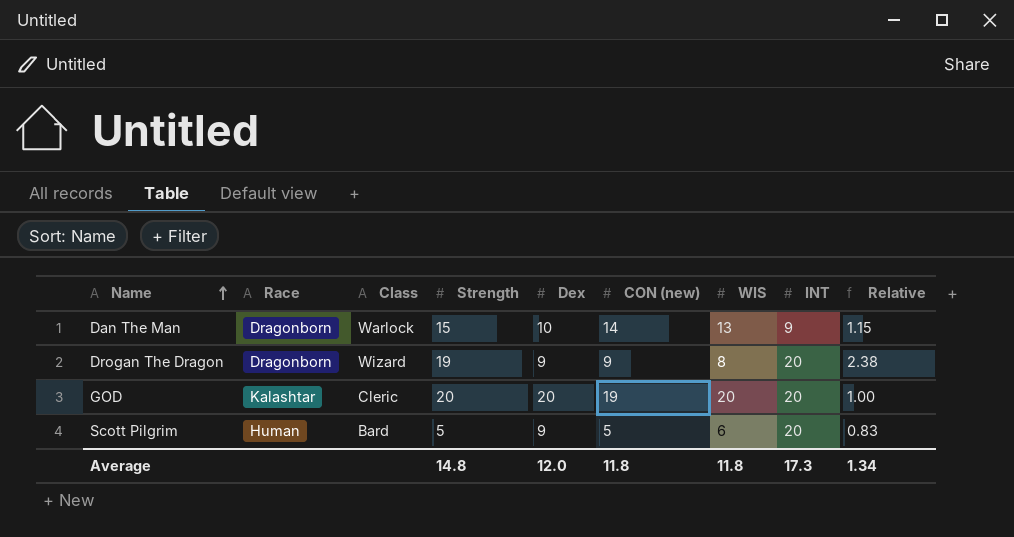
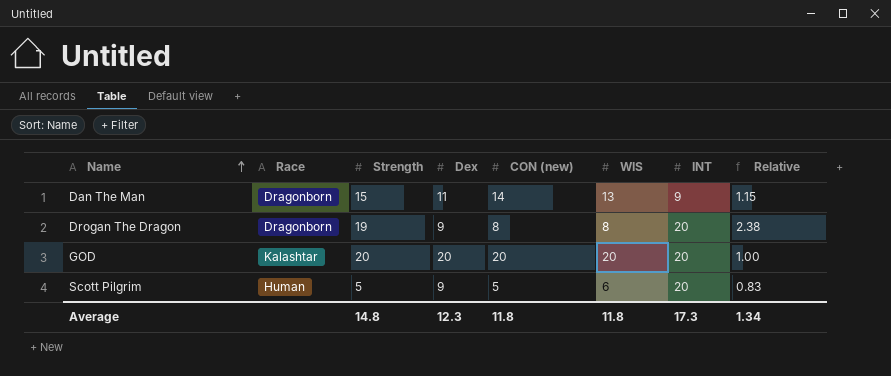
column Class | position: 3 -> none
Dan The Man | Dex: 10 -> 11
Drogan The Dragon | CON (new): 9 -> 8
GOD | CON (new): 19 -> 20
Average | Dex: 12.0 -> 12.3

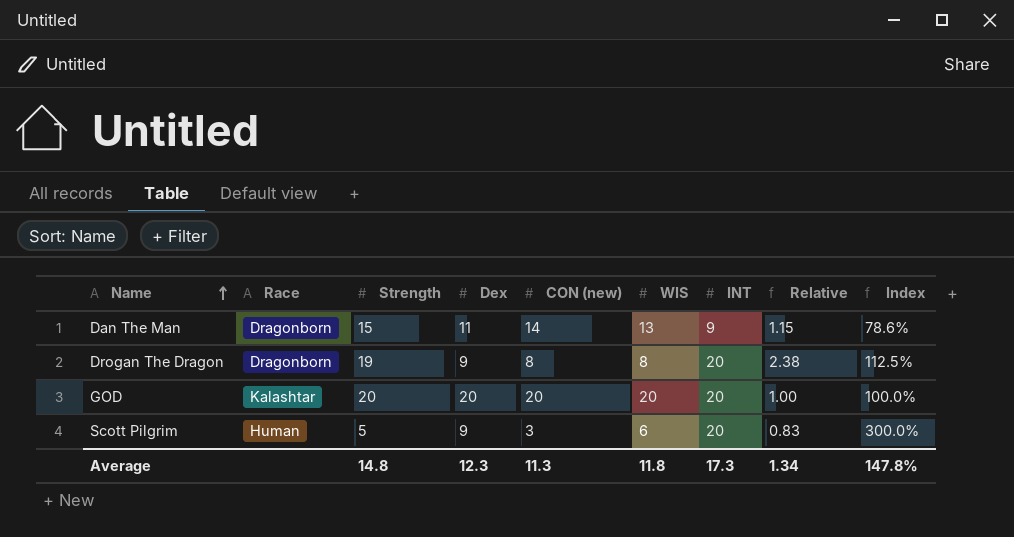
column Index | formula: none -> [Dex] / [CON (new)]
Scott Pilgrim | CON (new): 5 -> 3
Average | CON (new): 11.8 -> 11.3

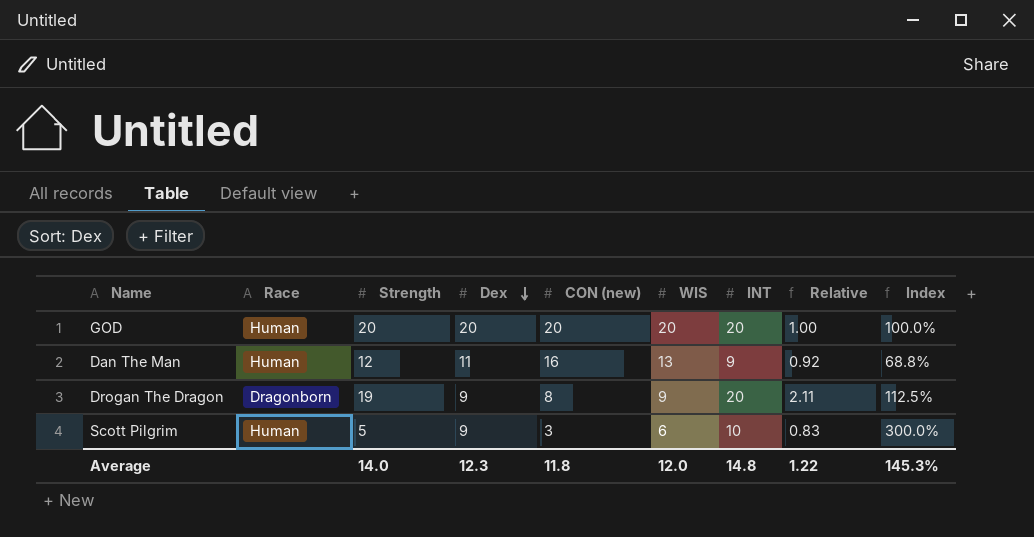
row order: Name ascending -> Dex descending
GOD | Race: Kalashtar -> Human
Dan The Man | Race: Dragonborn -> Human
Dan The Man | Strength: 15 -> 12
Dan The Man | CON (new): 14 -> 16
Dan The Man | Relative: 1.15 -> 0.92
Dan The Man | Index: 78.6% -> 68.8%
Drogan The Dragon | WIS: 8 -> 9
Drogan The Dragon | Relative: 2.38 -> 2.11
Scott Pilgrim | INT: 20 -> 10
Average | Strength: 14.8 -> 14.0
Average | CON (new): 11.3 -> 11.8
Average | WIS: 11.8 -> 12.0
Average | INT: 17.3 -> 14.8
Average | Relative: 1.34 -> 1.22
Average | Index: 147.8% -> 145.3%

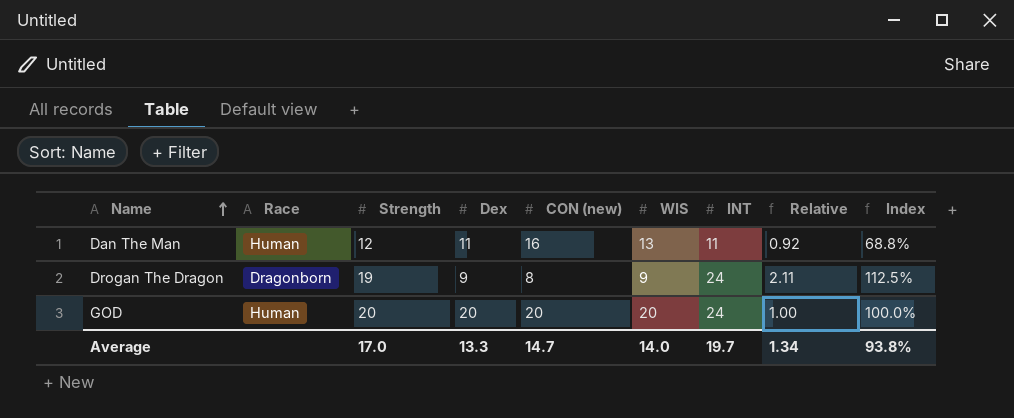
row order: Dex descending -> Name ascending
row Scott Pilgrim: Human | 5 | 9 | 3 | 6 | 10 | 0.83 | 300.0% -> none
Dan The Man | INT: 9 -> 11
Drogan The Dragon | INT: 20 -> 24
GOD | INT: 20 -> 24
Average | Strength: 14.0 -> 17.0
Average | Dex: 12.3 -> 13.3
Average | CON (new): 11.8 -> 14.7
Average | WIS: 12.0 -> 14.0
Average | INT: 14.8 -> 19.7
Average | Relative: 1.22 -> 1.34
Average | Index: 145.3% -> 93.8%

